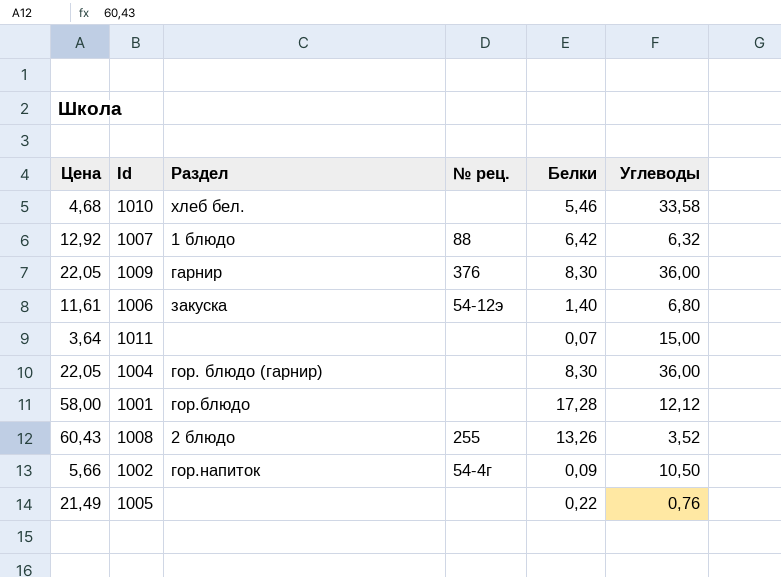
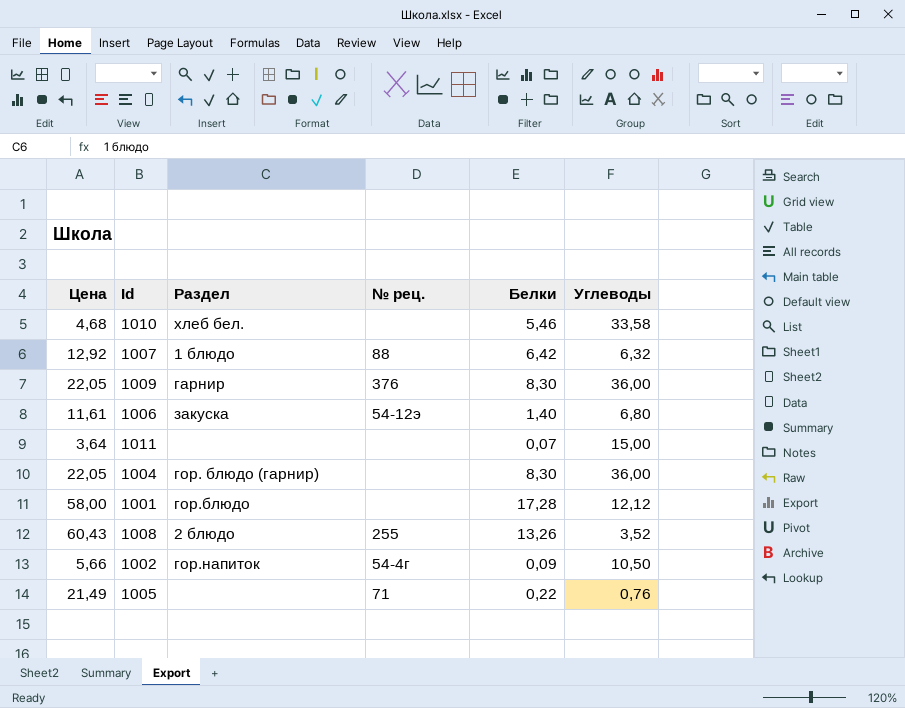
1005 | № рец.: none -> 71

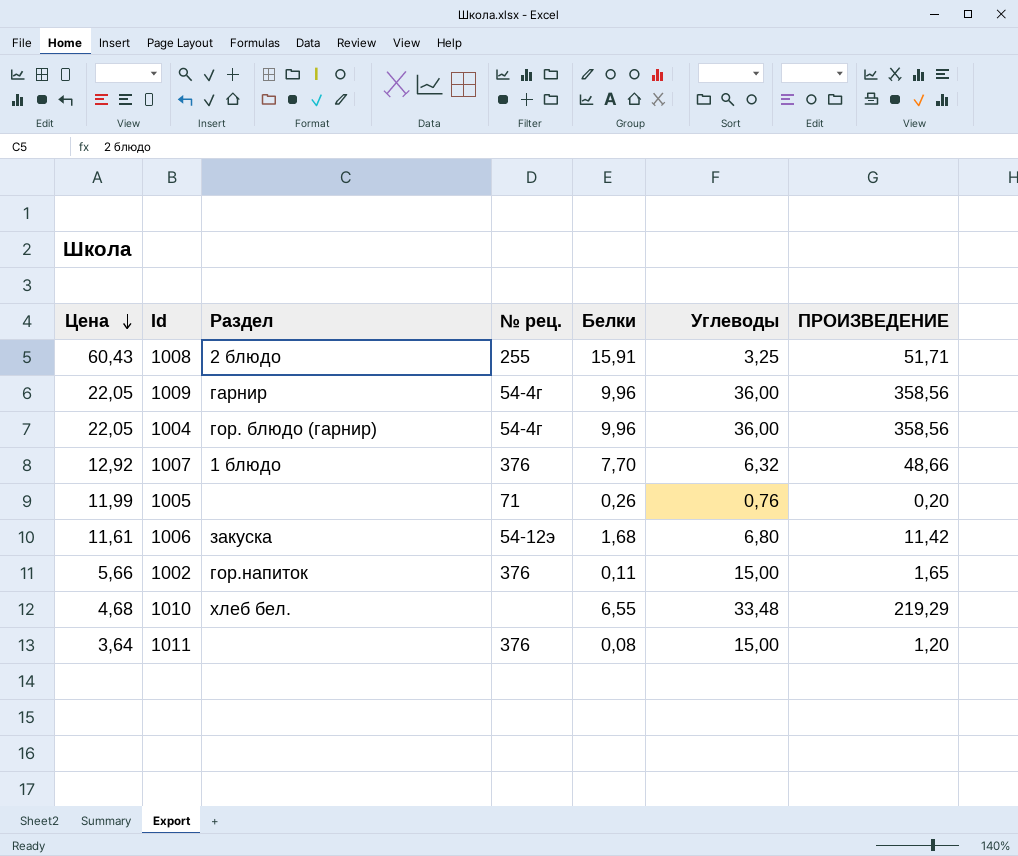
row order: none -> Цена descending
column ПРОИЗВЕДЕНИЕ | formula: none -> [Белки] * [Углеводы]
row 1001: 58,00 | гор.блюдо | none | 17,28 | 12,12 -> none
1008 | Белки: 13,26 -> 15,91
1008 | Углеводы: 3,52 -> 3,25
1009 | № рец.: 376 -> 54-4г
1009 | Белки: 8,30 -> 9,96
1004 | № рец.: none -> 54-4г
1004 | Белки: 8,30 -> 9,96
1007 | № рец.: 88 -> 376
1007 | Белки: 6,42 -> 7,70
1005 | Цена: 21,49 -> 11,99
1005 | Белки: 0,22 -> 0,26
1006 | Белки: 1,40 -> 1,68
1002 | № рец.: 54-4г -> 376
1002 | Белки: 0,09 -> 0,11
1002 | Углеводы: 10,50 -> 15,00
1010 | Белки: 5,46 -> 6,55
1010 | Углеводы: 33,58 -> 33,48
1011 | № рец.: none -> 376
1011 | Белки: 0,07 -> 0,08

